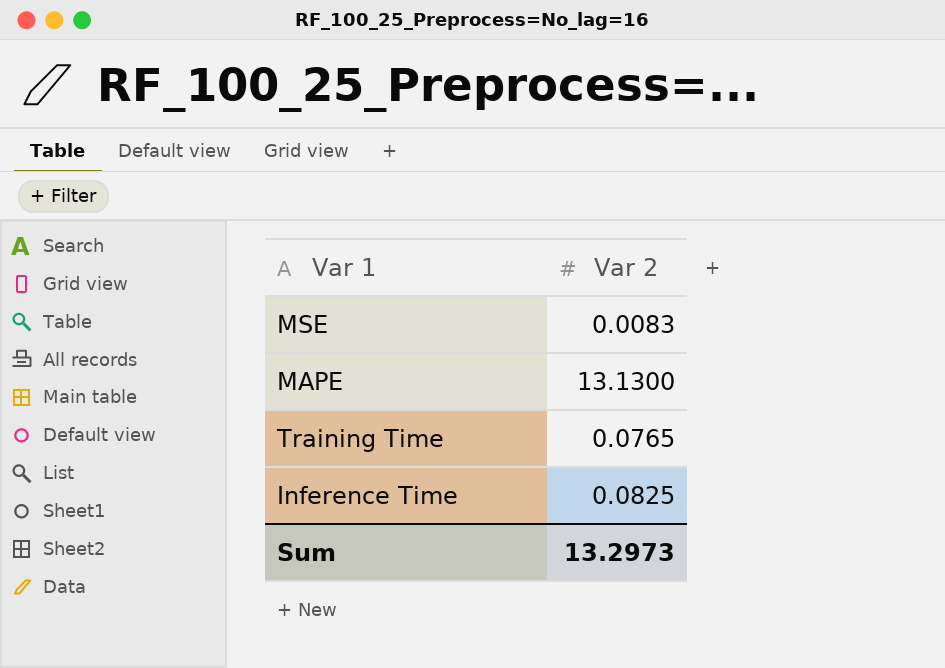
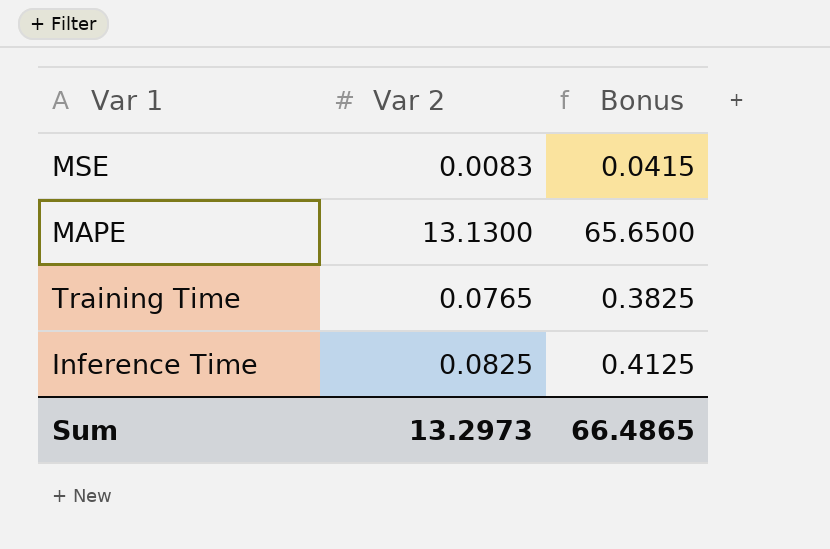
column Bonus | formula: none -> [Var 2] * 5

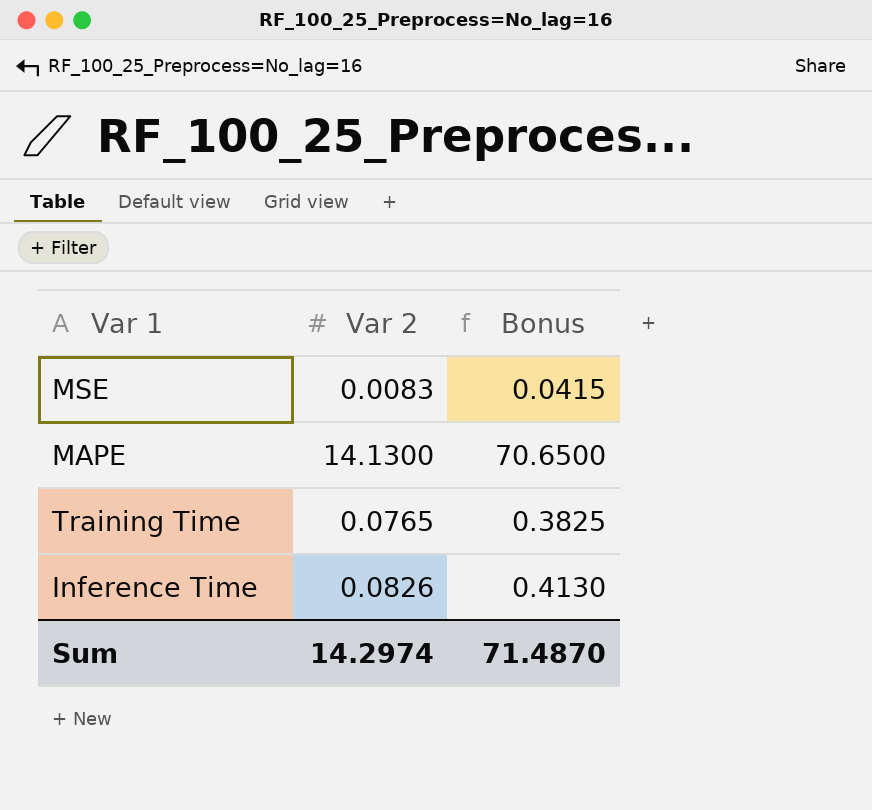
MAPE | Var 2: 13.1300 -> 14.1300
MAPE | Bonus: 65.6500 -> 70.6500
Inference Time | Var 2: 0.0825 -> 0.0826
Inference Time | Bonus: 0.4125 -> 0.4130
Sum | Var 2: 13.2973 -> 14.2974
Sum | Bonus: 66.4865 -> 71.4870

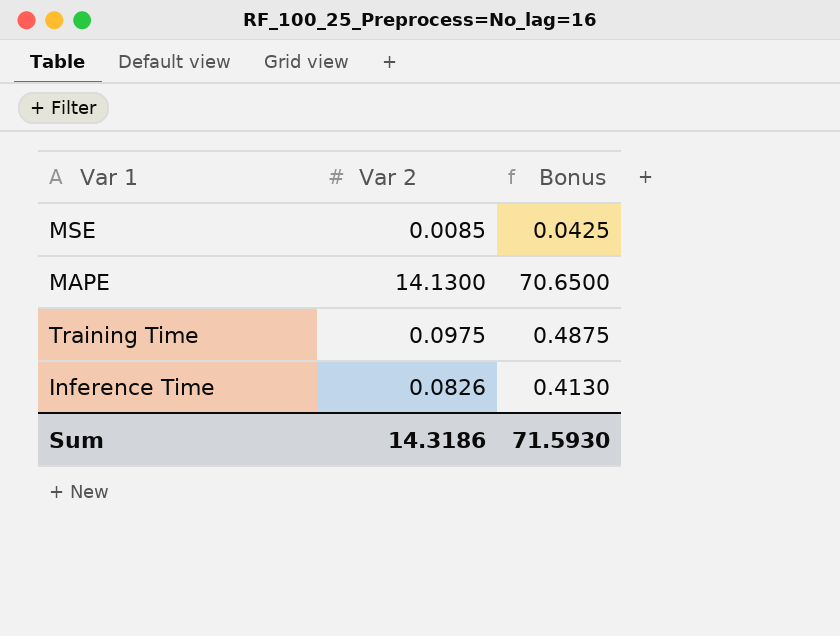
MSE | Var 2: 0.0083 -> 0.0085
MSE | Bonus: 0.0415 -> 0.0425
Training Time | Var 2: 0.0765 -> 0.0975
Training Time | Bonus: 0.3825 -> 0.4875
Sum | Var 2: 14.2974 -> 14.3186
Sum | Bonus: 71.4870 -> 71.5930

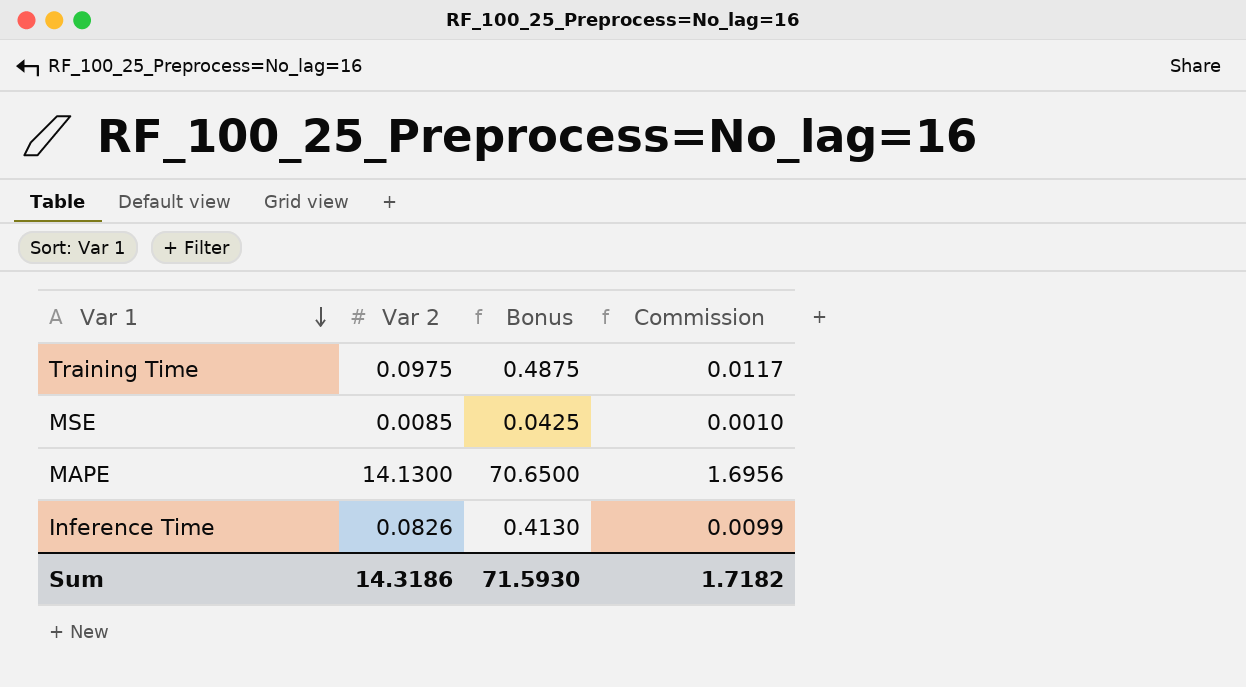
row order: none -> Var 1 descending
column Commission | formula: none -> [Var 2] * 0.12

